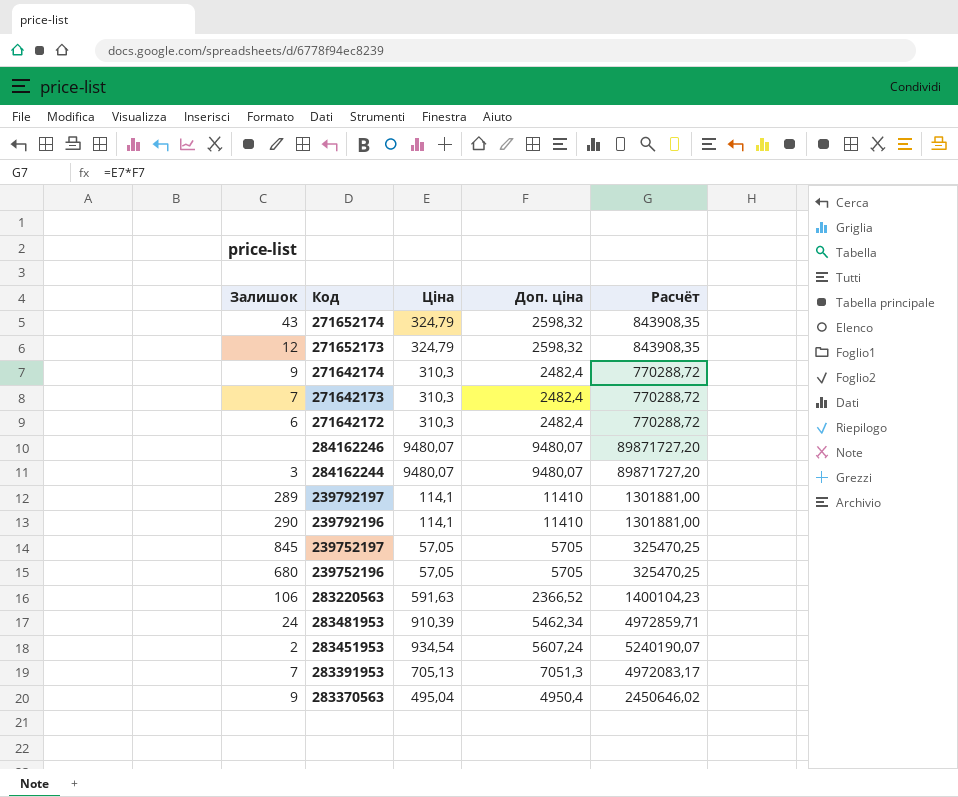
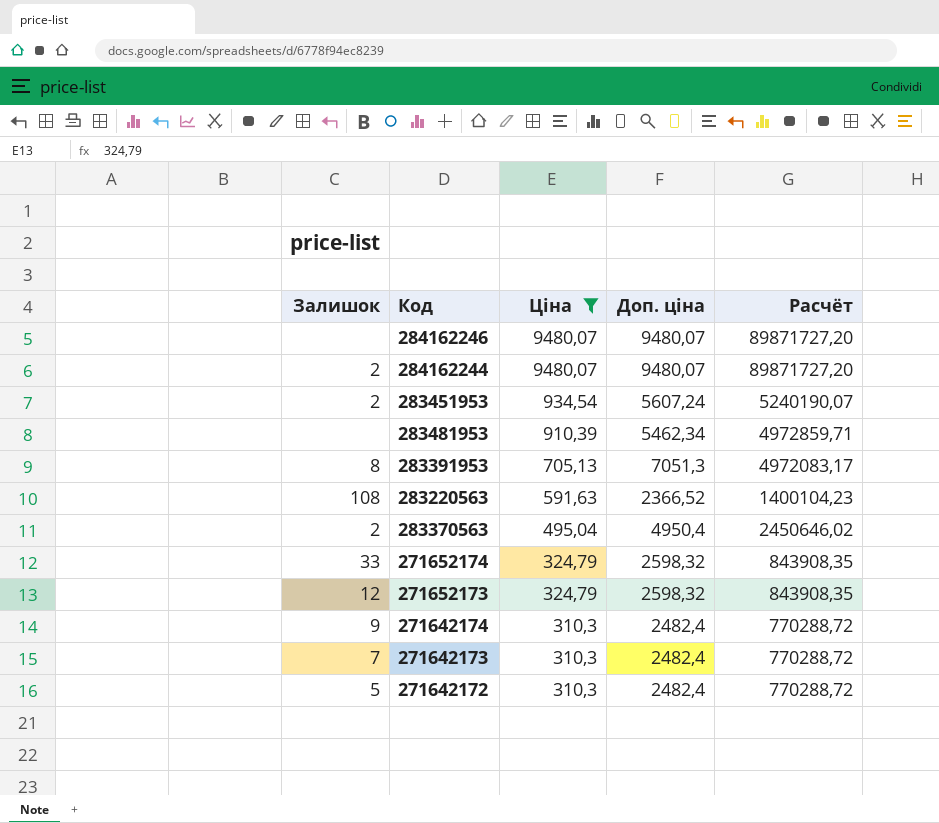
filter: none -> Ціна >= 310,3
row order: none -> Ціна descending
284162244 | Залишок: 3 -> 2
283481953 | Залишок: 24 -> none
283391953 | Залишок: 7 -> 8
283220563 | Залишок: 106 -> 108
283370563 | Залишок: 9 -> 2
271652174 | Залишок: 43 -> 33
271642172 | Залишок: 6 -> 5

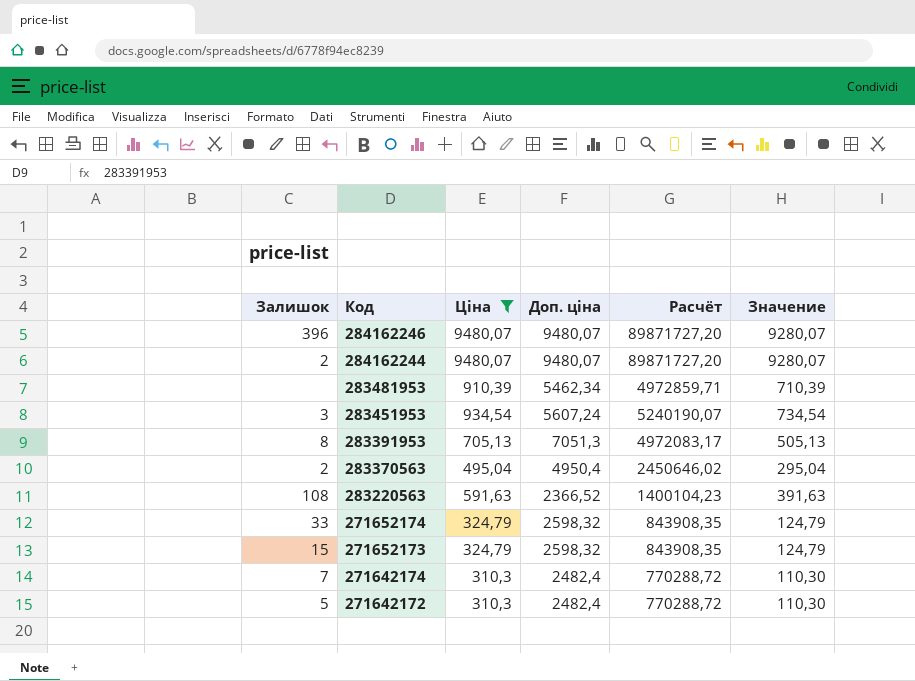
row order: Ціна descending -> Код descending
column Значение | formula: none -> [Ціна] - 200
row 271642173: 7 | 310,3 | 2482,4 | 770288,72 -> none
284162246 | Залишок: none -> 396
283451953 | Залишок: 2 -> 3
271652173 | Залишок: 12 -> 15
271642174 | Залишок: 9 -> 7

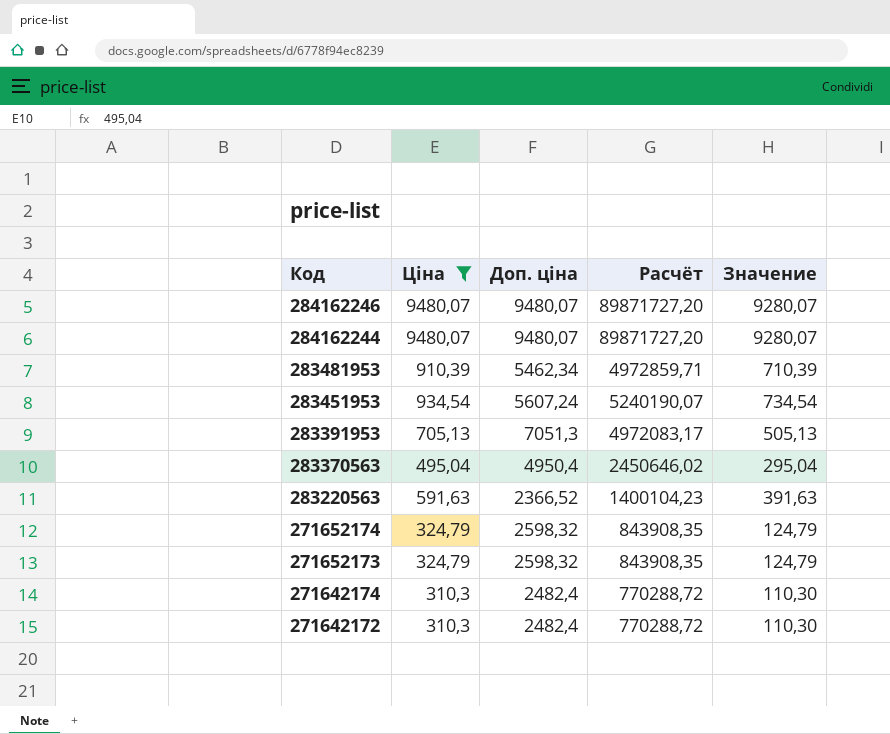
column Залишок | position: 1 -> none

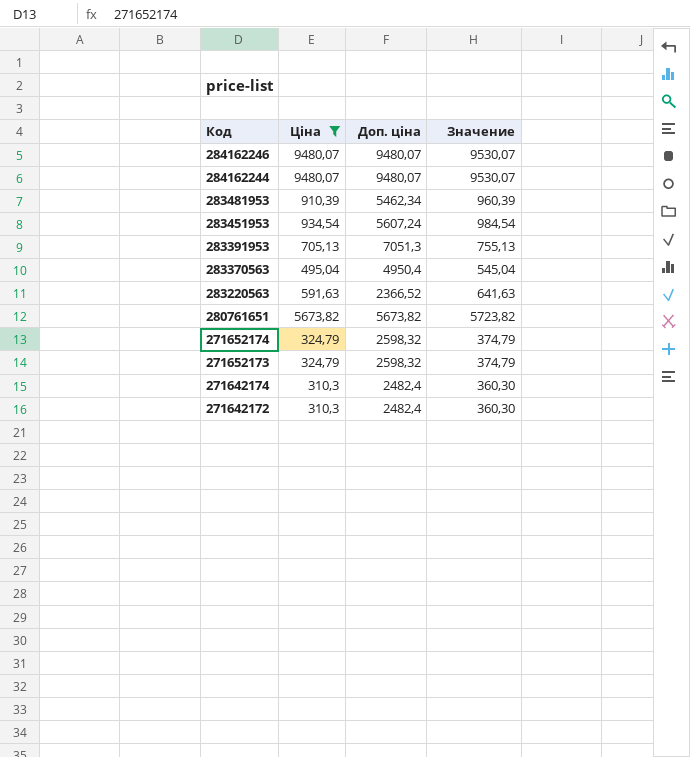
column Расчёт | formula: [Ціна] * [Доп. ціна] -> none
column Значение | formula: [Ціна] - 200 -> [Ціна] + 50
row 280761651: none -> 5673,82 | 5673,82 | 5723,82

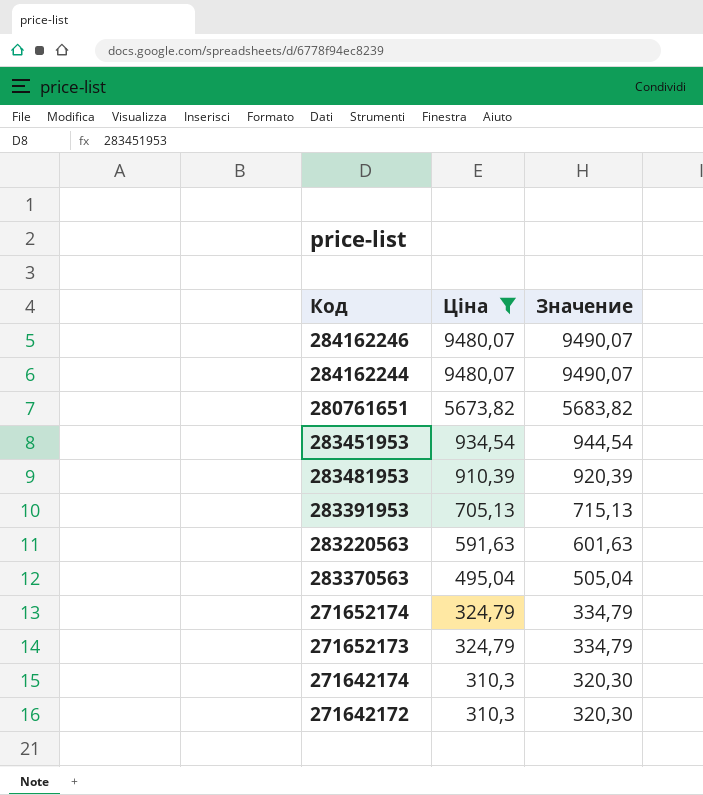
row order: Код descending -> Ціна descending
column Доп. ціна | position: 3 -> none
column Значение | formula: [Ціна] + 50 -> [Ціна] + 10

